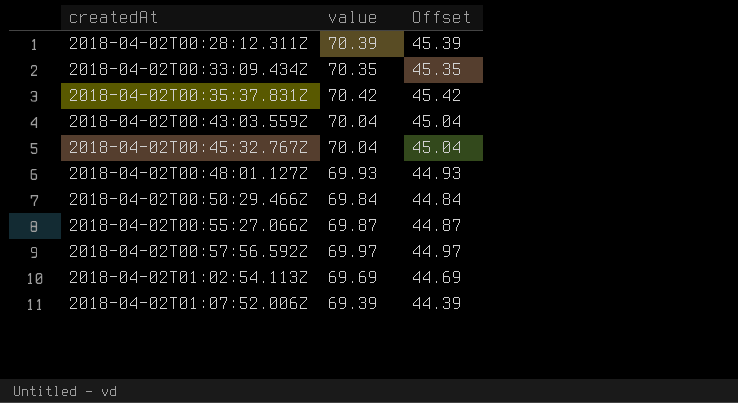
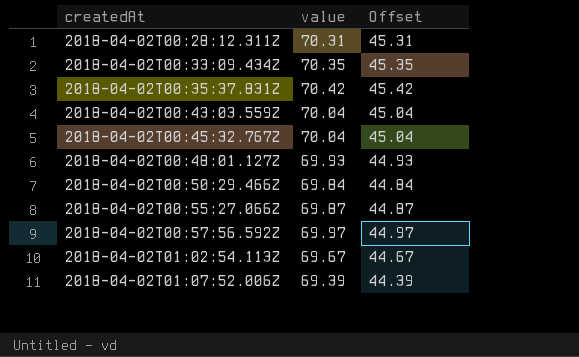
2018-04-02T00:28:12.311Z | value: 70.39 -> 70.31
2018-04-02T00:28:12.311Z | Offset: 45.39 -> 45.31
2018-04-02T01:02:54.113Z | value: 69.69 -> 69.67
2018-04-02T01:02:54.113Z | Offset: 44.69 -> 44.67

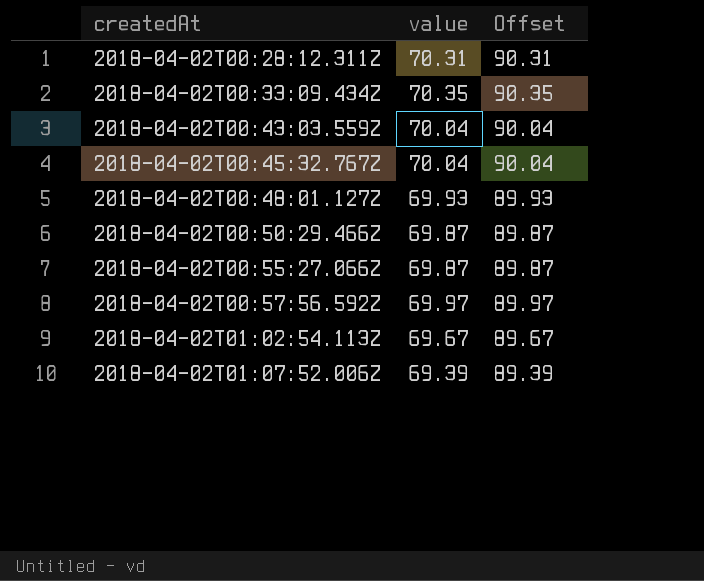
column Offset | formula: [value] - 25 -> [value] + 20
row 2018-04-02T00:35:37.831Z: 70.42 | 45.42 -> none
2018-04-02T00:50:29.466Z | value: 69.84 -> 69.87

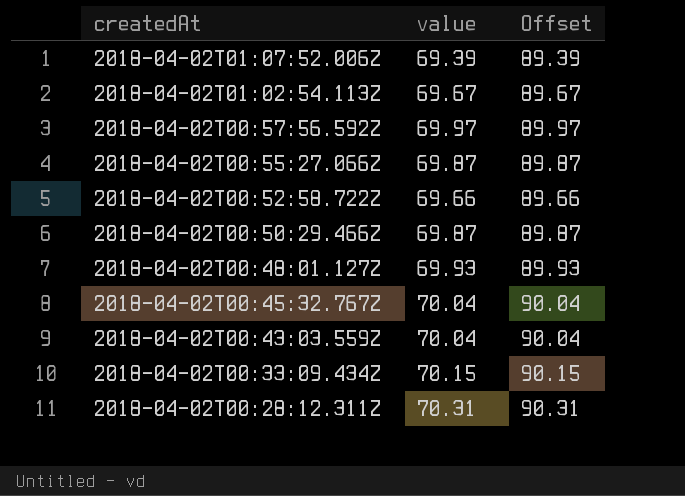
row order: createdAt ascending -> createdAt descending
row 2018-04-02T00:52:58.722Z: none -> 69.66 | 89.66
2018-04-02T00:33:09.434Z | value: 70.35 -> 70.15
2018-04-02T00:33:09.434Z | Offset: 90.35 -> 90.15

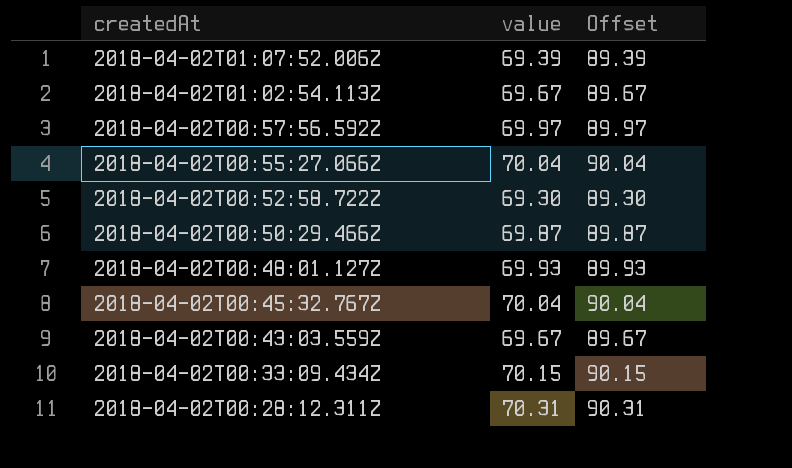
2018-04-02T00:55:27.066Z | value: 69.87 -> 70.04
2018-04-02T00:55:27.066Z | Offset: 89.87 -> 90.04
2018-04-02T00:52:58.722Z | value: 69.66 -> 69.30
2018-04-02T00:52:58.722Z | Offset: 89.66 -> 89.30
2018-04-02T00:43:03.559Z | value: 70.04 -> 69.67
2018-04-02T00:43:03.559Z | Offset: 90.04 -> 89.67

